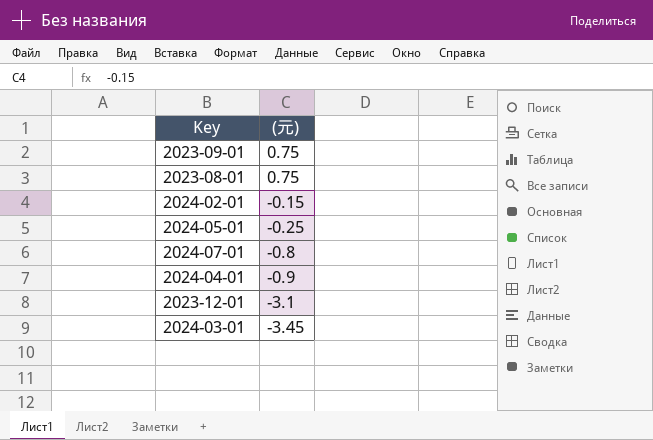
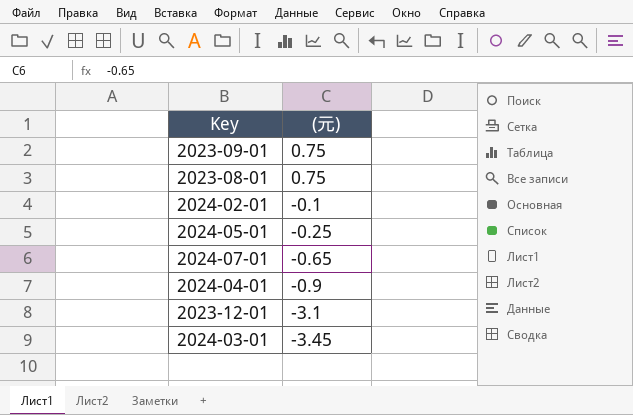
2024-02-01 | (元): -0.15 -> -0.1
2024-07-01 | (元): -0.8 -> -0.65

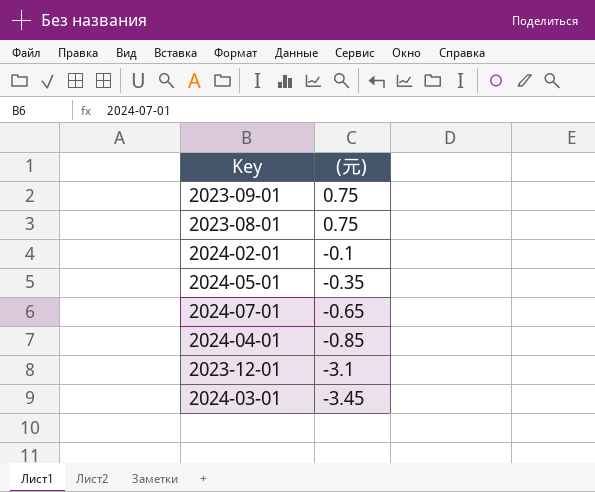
2024-05-01 | (元): -0.25 -> -0.35
2024-04-01 | (元): -0.9 -> -0.85

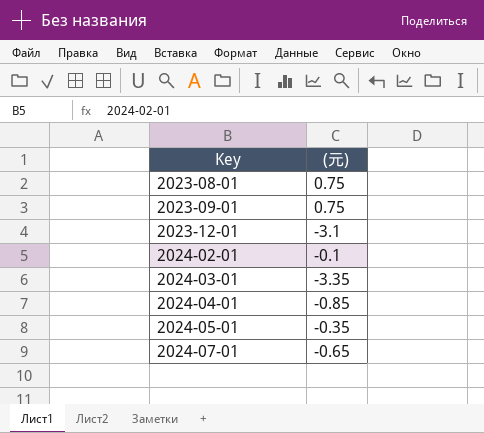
row order: (元) descending -> Key ascending
2024-03-01 | (元): -3.45 -> -3.35

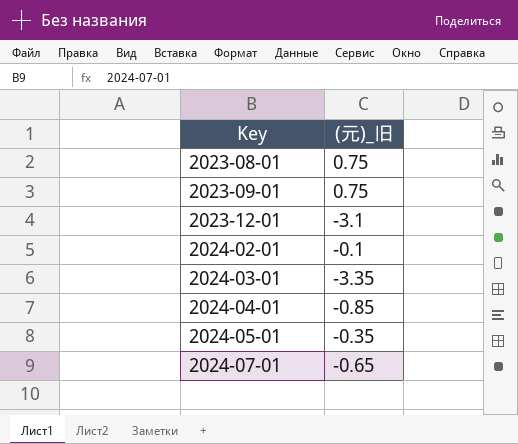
column name: (元) -> (元)_旧

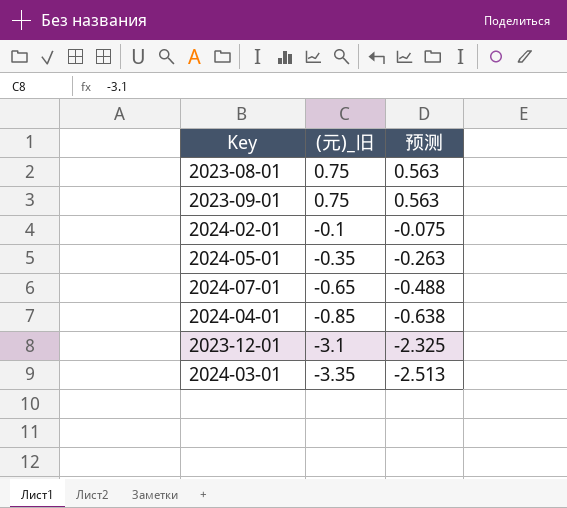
row order: Key ascending -> (元)_旧 descending
column 预测 | formula: none -> [(元)_旧] * 0.75

